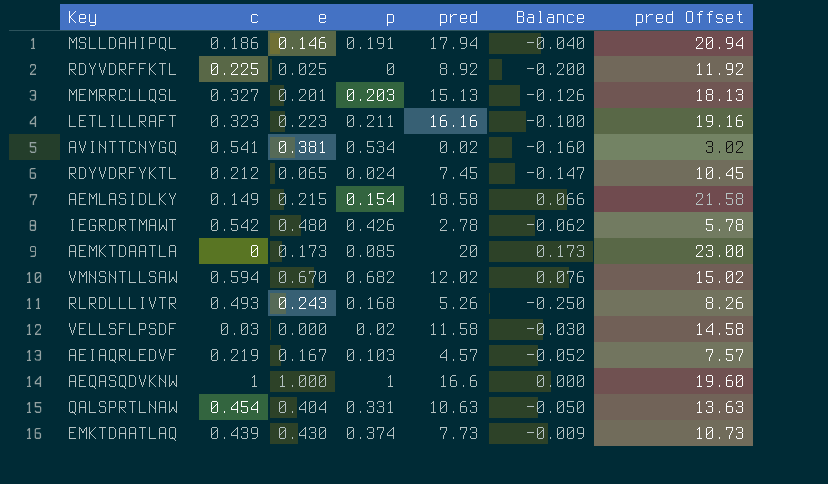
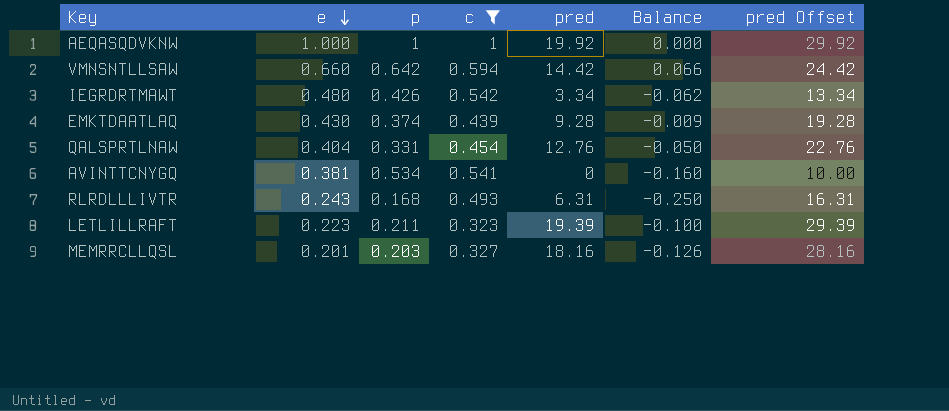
filter: none -> c >= 0.323
row order: none -> e descending
column c | position: 2 -> 4
column pred Offset | formula: [pred] + 3 -> [pred] + 10
AEQASQDVKNW | pred: 16.6 -> 19.92
VMNSNTLLSAW | e: 0.670 -> 0.660
VMNSNTLLSAW | p: 0.682 -> 0.642
VMNSNTLLSAW | pred: 12.02 -> 14.42
VMNSNTLLSAW | Balance: 0.076 -> 0.066
IEGRDRTMAWT | pred: 2.78 -> 3.34
EMKTDAATLAQ | pred: 7.73 -> 9.28
QALSPRTLNAW | pred: 10.63 -> 12.76
AVINTTCNYGQ | pred: 0.02 -> 0
RLRDLLLIVTR | pred: 5.26 -> 6.31
LETLILLRAFT | pred: 16.16 -> 19.39
MEMRRCLLQSL | pred: 15.13 -> 18.16

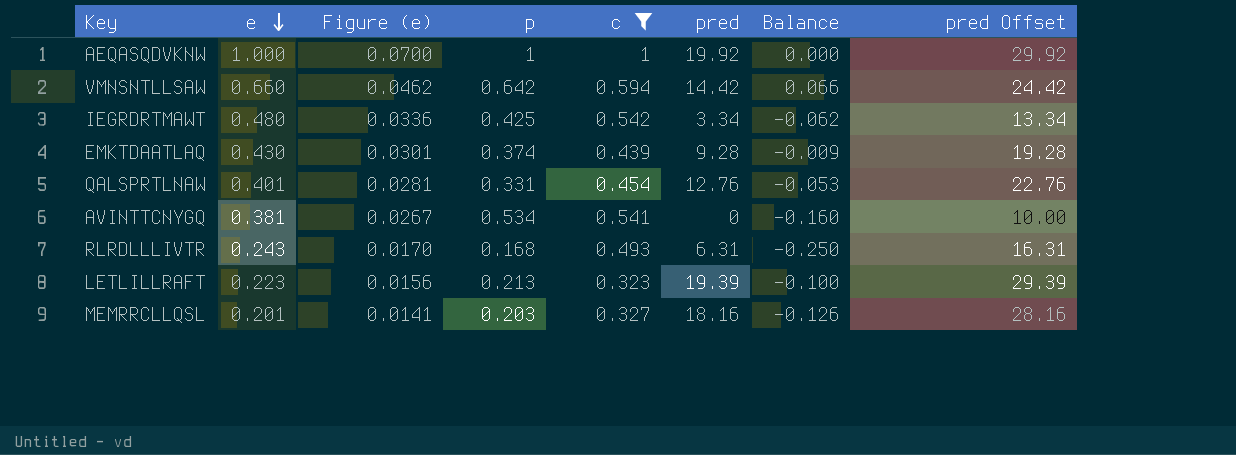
column Figure (e) | formula: none -> [e] * 0.07
IEGRDRTMAWT | p: 0.426 -> 0.425
QALSPRTLNAW | e: 0.404 -> 0.401
QALSPRTLNAW | Balance: -0.050 -> -0.053
LETLILLRAFT | p: 0.211 -> 0.213

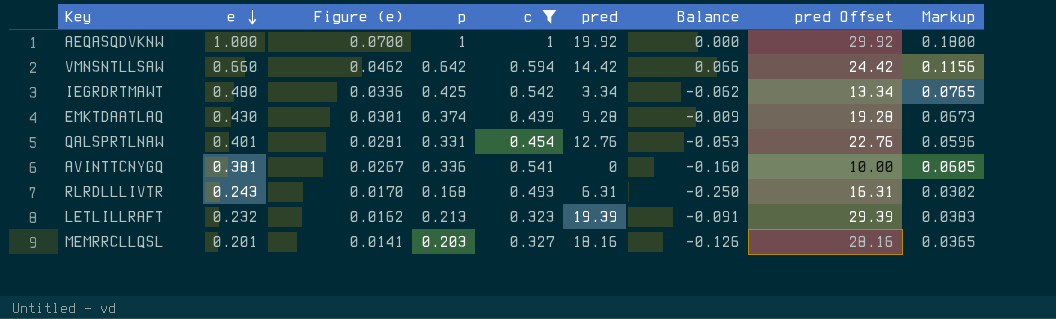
column Markup | formula: none -> [p] * 0.18
AVINTTCNYGQ | p: 0.534 -> 0.336
LETLILLRAFT | e: 0.223 -> 0.232
LETLILLRAFT | Figure (e): 0.0156 -> 0.0162
LETLILLRAFT | Balance: -0.100 -> -0.091

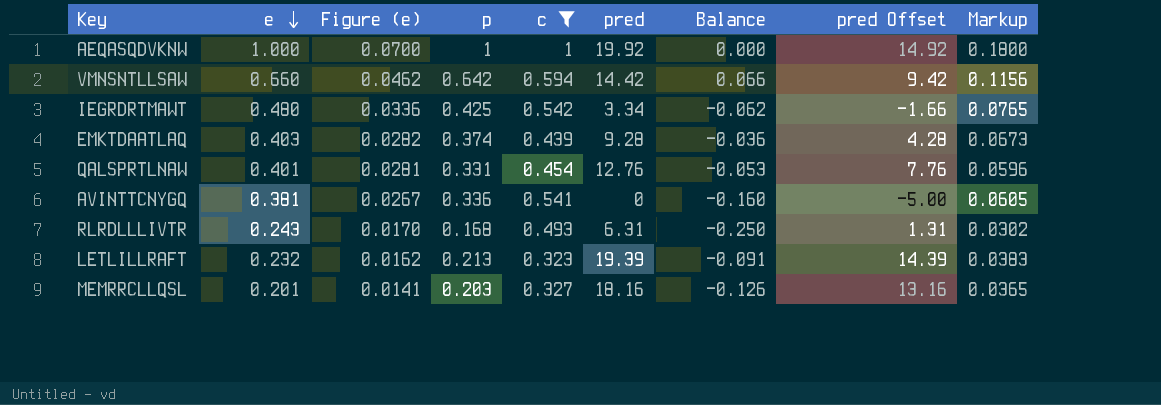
column pred Offset | formula: [pred] + 10 -> [pred] - 5
EMKTDAATLAQ | e: 0.430 -> 0.403
EMKTDAATLAQ | Figure (e): 0.0301 -> 0.0282
EMKTDAATLAQ | Balance: -0.009 -> -0.036

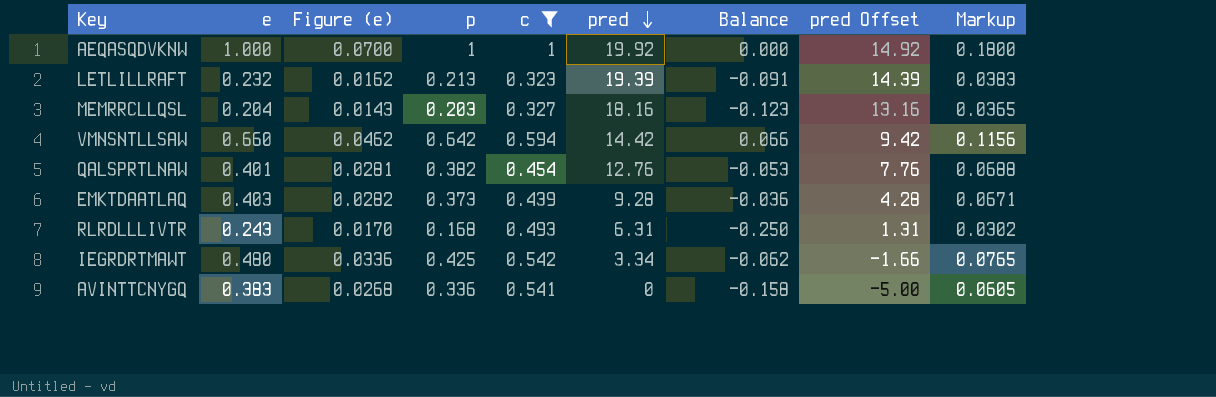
row order: e descending -> pred descending
MEMRRCLLQSL | e: 0.201 -> 0.204
MEMRRCLLQSL | Figure (e): 0.0141 -> 0.0143
MEMRRCLLQSL | Balance: -0.126 -> -0.123
QALSPRTLNAW | p: 0.331 -> 0.382
QALSPRTLNAW | Markup: 0.0596 -> 0.0688
EMKTDAATLAQ | p: 0.374 -> 0.373
EMKTDAATLAQ | Markup: 0.0673 -> 0.0671
AVINTTCNYGQ | e: 0.381 -> 0.383
AVINTTCNYGQ | Figure (e): 0.0267 -> 0.0268
AVINTTCNYGQ | Balance: -0.160 -> -0.158

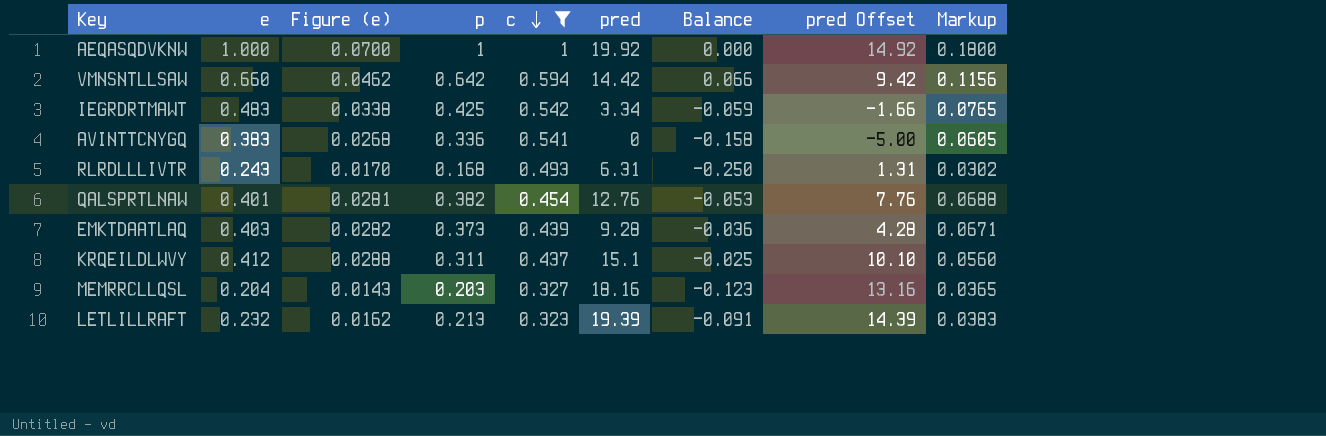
row order: pred descending -> c descending
IEGRDRTMAWT | e: 0.480 -> 0.483
IEGRDRTMAWT | Figure (e): 0.0336 -> 0.0338
IEGRDRTMAWT | Balance: -0.062 -> -0.059
row KRQEILDLWVY: none -> 0.412 | 0.0288 | 0.311 | 0.437 | 15.1 | -0.025 | 10.10 | 0.0560

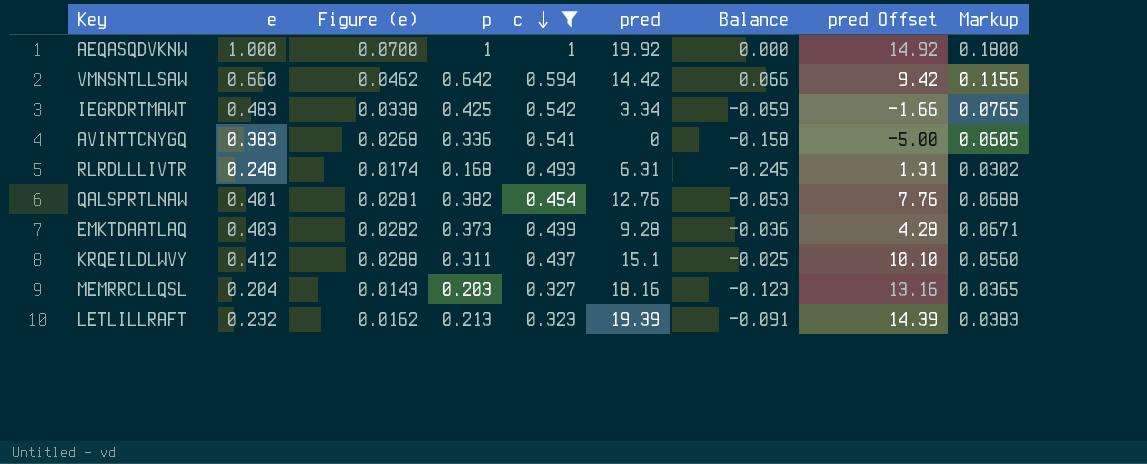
RLRDLLLIVTR | e: 0.243 -> 0.248
RLRDLLLIVTR | Figure (e): 0.0170 -> 0.0174
RLRDLLLIVTR | Balance: -0.250 -> -0.245

